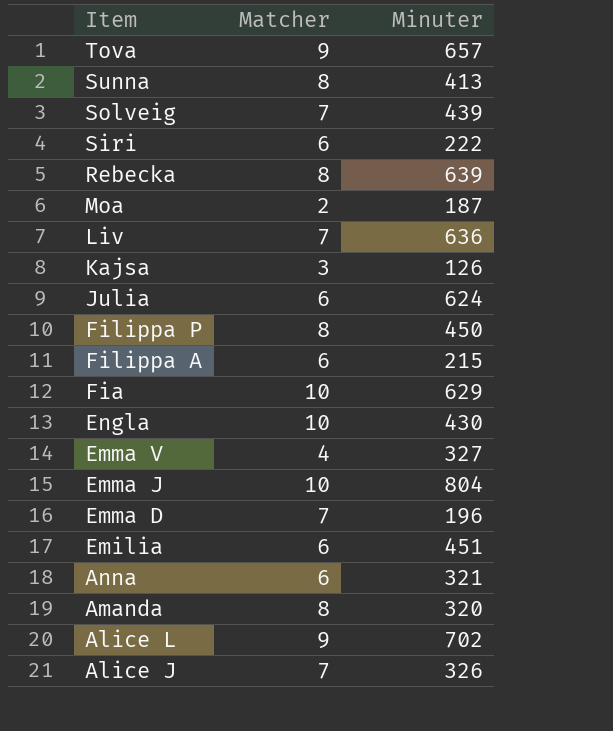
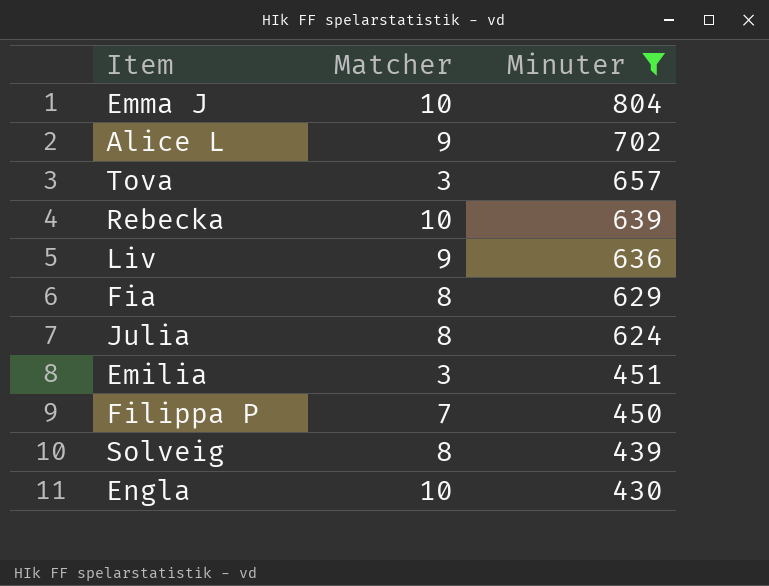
filter: none -> Minuter >= 430
row order: Item descending -> Minuter descending
Tova | Matcher: 9 -> 3
Rebecka | Matcher: 8 -> 10
Liv | Matcher: 7 -> 9
Fia | Matcher: 10 -> 8
Julia | Matcher: 6 -> 8
Emilia | Matcher: 6 -> 3
Filippa P | Matcher: 8 -> 7
Solveig | Matcher: 7 -> 8

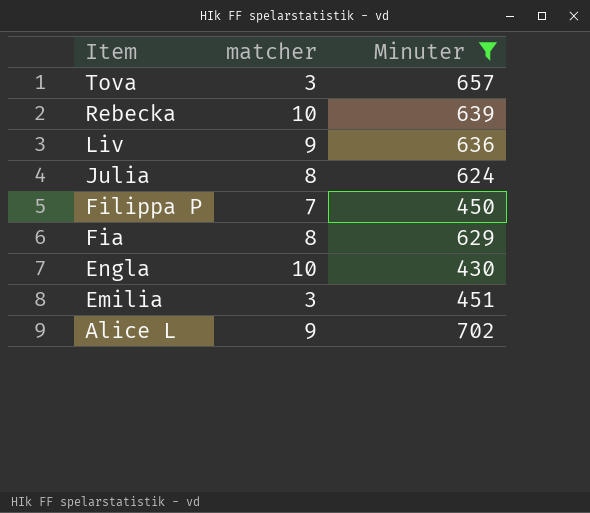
row order: Minuter descending -> Item descending
column name: Matcher -> matcher
row Emma J: 10 | 804 -> none
row Solveig: 8 | 439 -> none

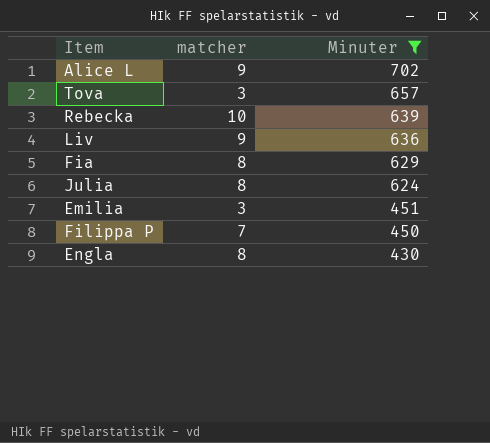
row order: Item descending -> Minuter descending
Engla | matcher: 10 -> 8

